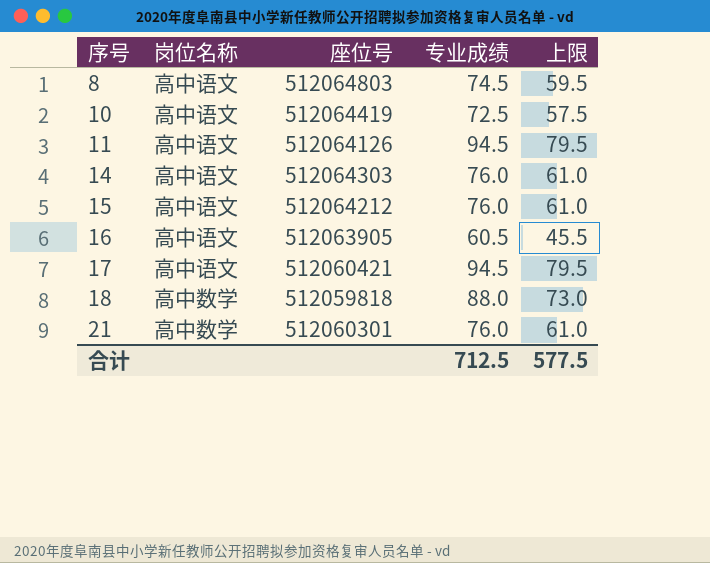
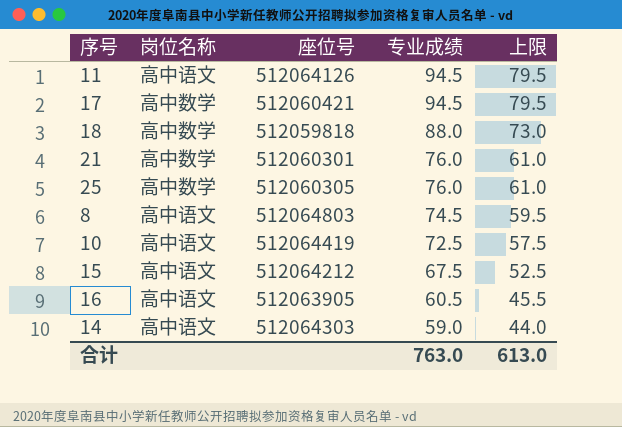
row order: 序号 ascending -> 专业成绩 descending
17 | 岗位名称: 高中语文 -> 高中数学
row 25: none -> 高中数学 | 512060305 | 76.0 | 61.0
15 | 专业成绩: 76.0 -> 67.5
15 | 上限: 61.0 -> 52.5
14 | 专业成绩: 76.0 -> 59.0
14 | 上限: 61.0 -> 44.0
合计 | 专业成绩: 712.5 -> 763.0
合计 | 上限: 577.5 -> 613.0

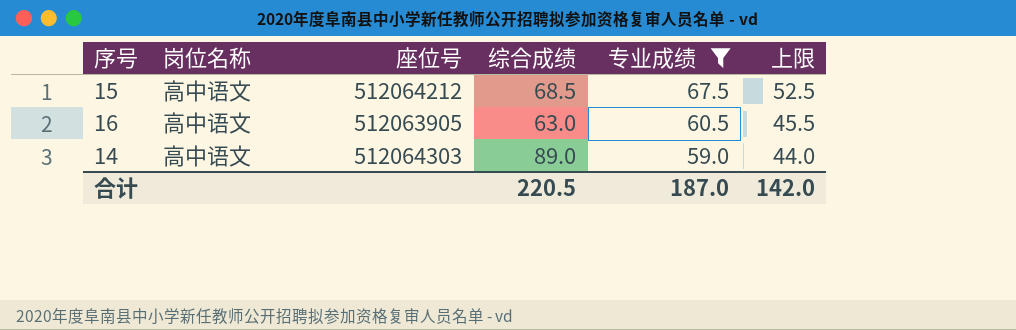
filter: none -> 专业成绩 <= 67.5
column 综合成绩 | position: none -> 4
合计 | 专业成绩: 763.0 -> 187.0
合计 | 上限: 613.0 -> 142.0

